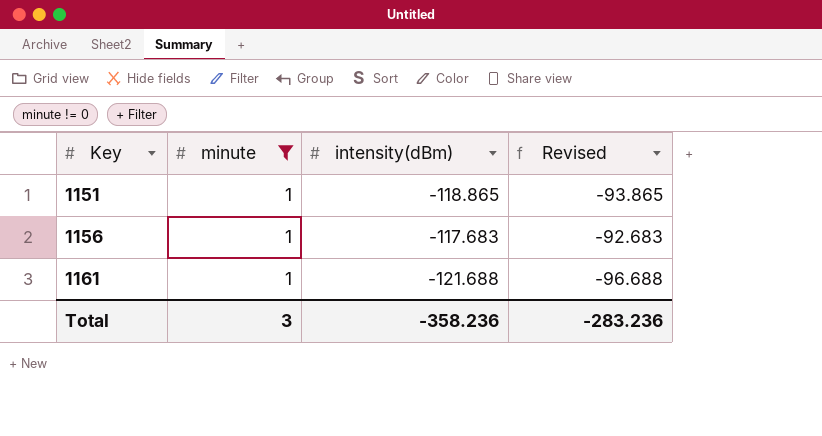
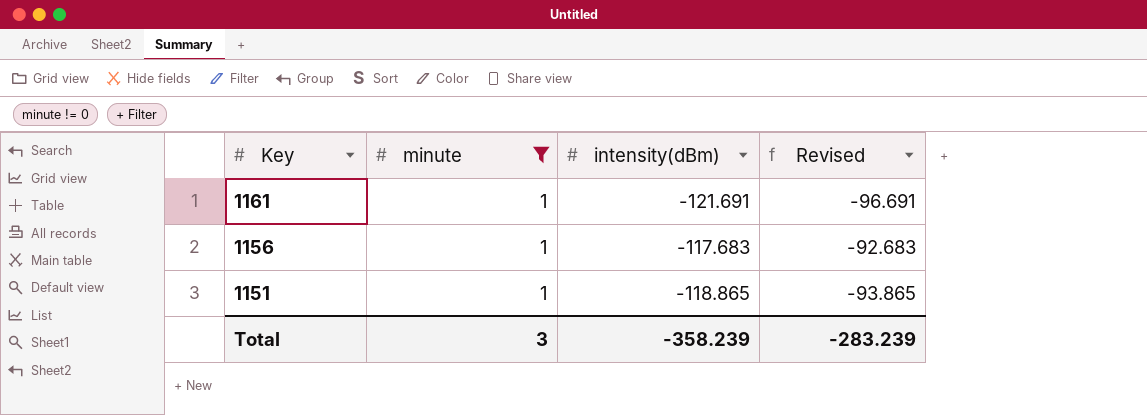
row order: Key ascending -> Key descending
1161 | intensity(dBm): -121.688 -> -121.691
1161 | Revised: -96.688 -> -96.691
Total | intensity(dBm): -358.236 -> -358.239
Total | Revised: -283.236 -> -283.239

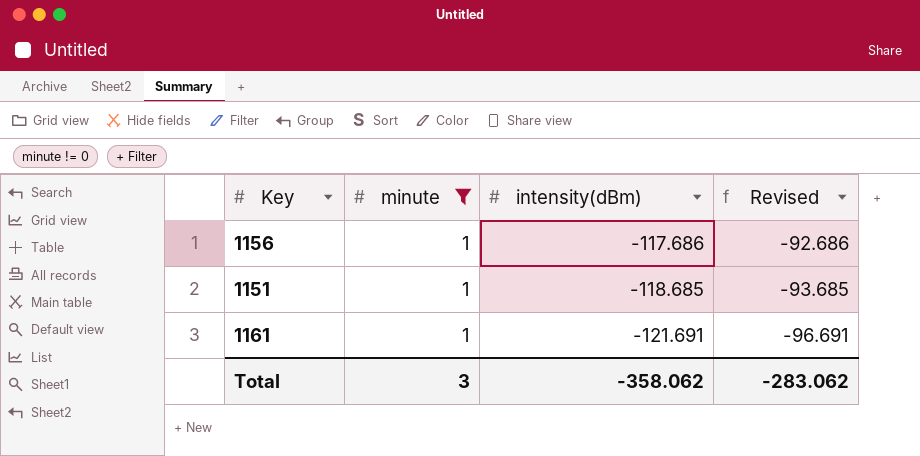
row order: Key descending -> intensity(dBm) descending
1156 | intensity(dBm): -117.683 -> -117.686
1156 | Revised: -92.683 -> -92.686
1151 | intensity(dBm): -118.865 -> -118.685
1151 | Revised: -93.865 -> -93.685
Total | intensity(dBm): -358.239 -> -358.062
Total | Revised: -283.239 -> -283.062

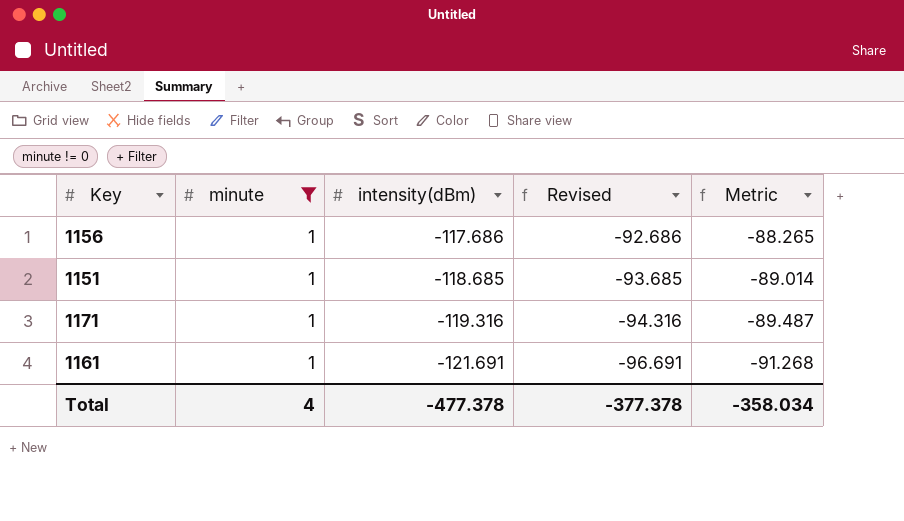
column Metric | formula: none -> [intensity(dBm)] * 0.75
row 1171: none -> 1 | -119.316 | -94.316 | -89.487
Total | minute: 3 -> 4
Total | intensity(dBm): -358.062 -> -477.378
Total | Revised: -283.062 -> -377.378

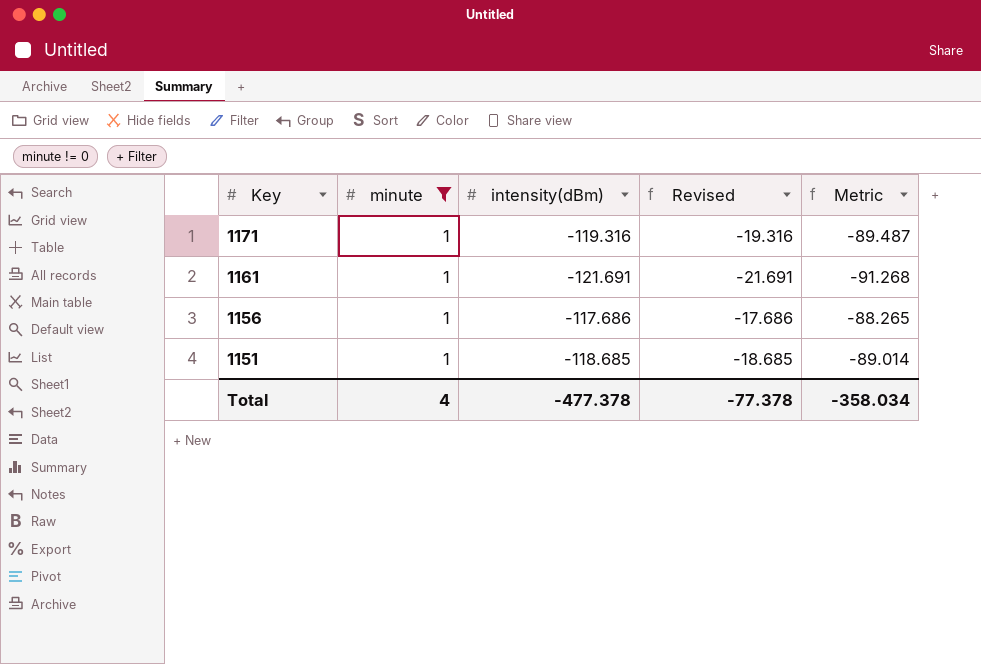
row order: intensity(dBm) descending -> Key descending
column Revised | formula: [intensity(dBm)] + 25 -> [intensity(dBm)] + 100
Total | Revised: -377.378 -> -77.378

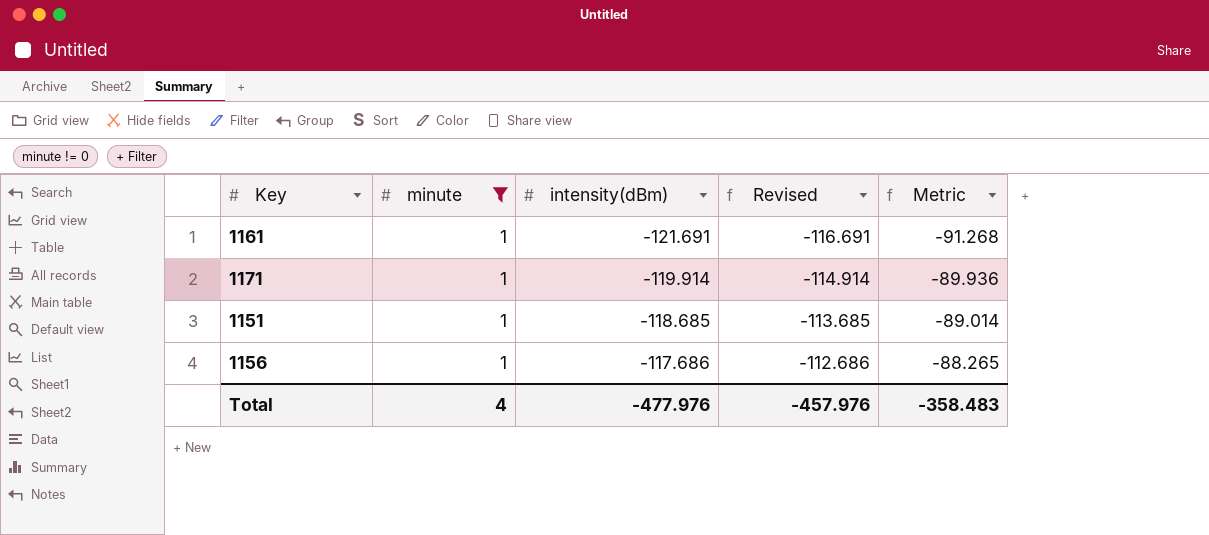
row order: Key descending -> intensity(dBm) ascending
column Revised | formula: [intensity(dBm)] + 100 -> [intensity(dBm)] + 5
1171 | intensity(dBm): -119.316 -> -119.914
1171 | Metric: -89.487 -> -89.936
Total | intensity(dBm): -477.378 -> -477.976
Total | Revised: -77.378 -> -457.976
Total | Metric: -358.034 -> -358.483

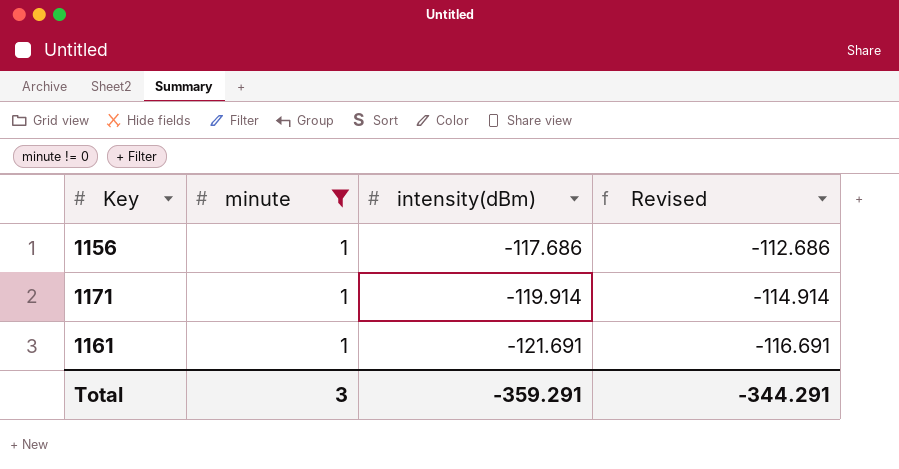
row order: intensity(dBm) ascending -> intensity(dBm) descending
column Metric | formula: [intensity(dBm)] * 0.75 -> none
row 1151: 1 | -118.685 | -113.685 | -89.014 -> none
Total | minute: 4 -> 3
Total | intensity(dBm): -477.976 -> -359.291
Total | Revised: -457.976 -> -344.291

